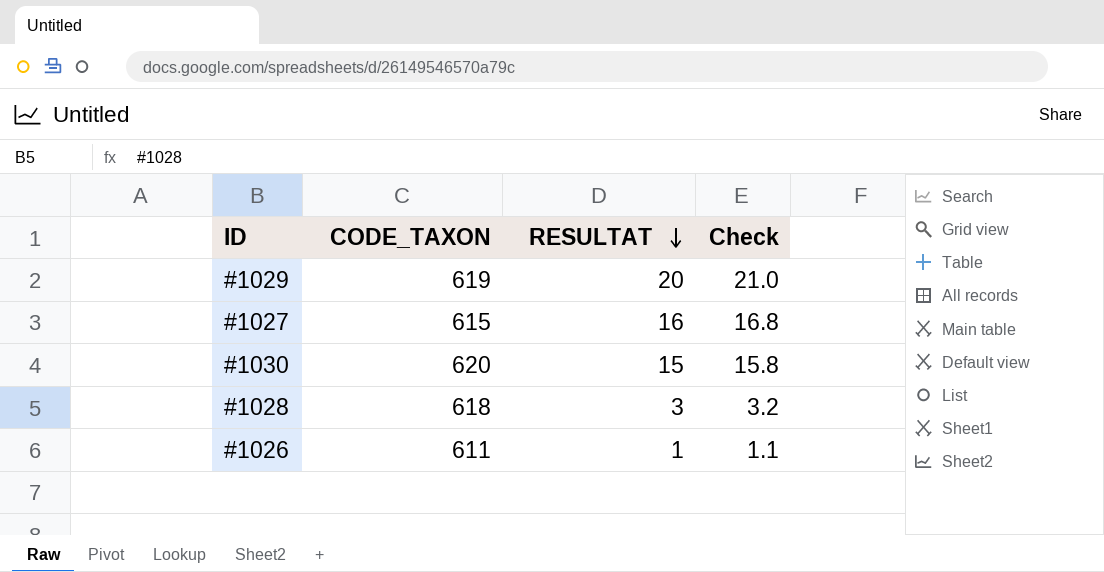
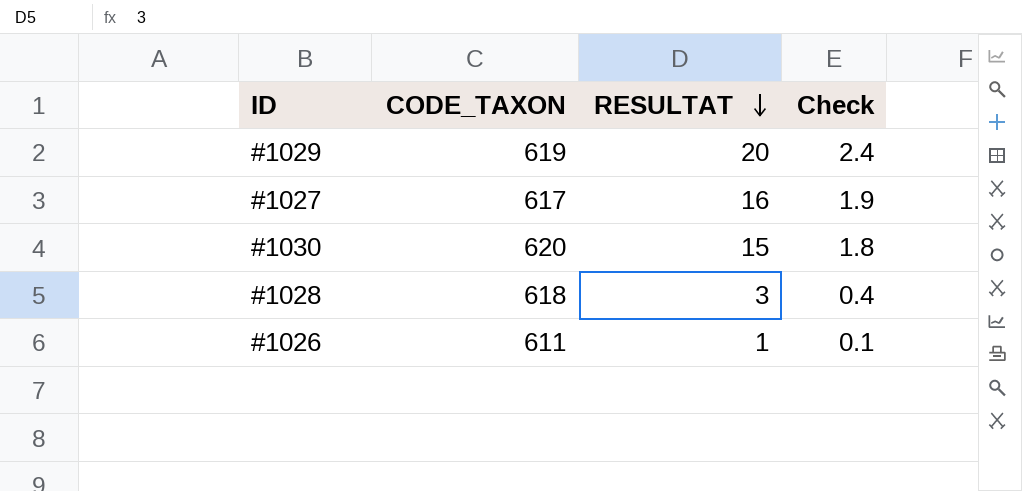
column Check | formula: [RESULTAT] * 1.05 -> [RESULTAT] * 0.12
#1027 | CODE_TAXON: 615 -> 617

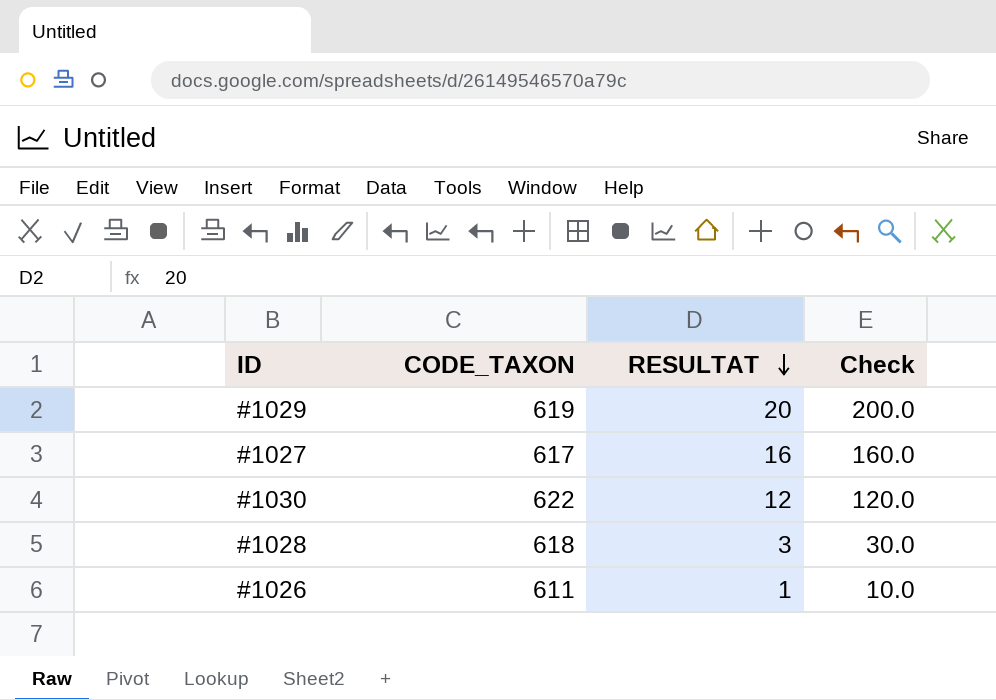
column Check | formula: [RESULTAT] * 0.12 -> [RESULTAT] * 10
#1030 | CODE_TAXON: 620 -> 622
#1030 | RESULTAT: 15 -> 12

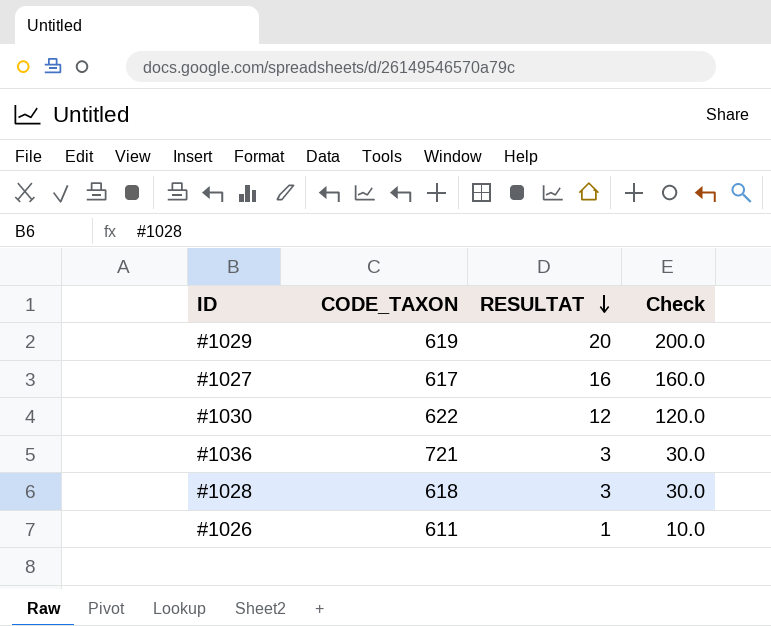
row #1036: none -> 721 | 3 | 30.0

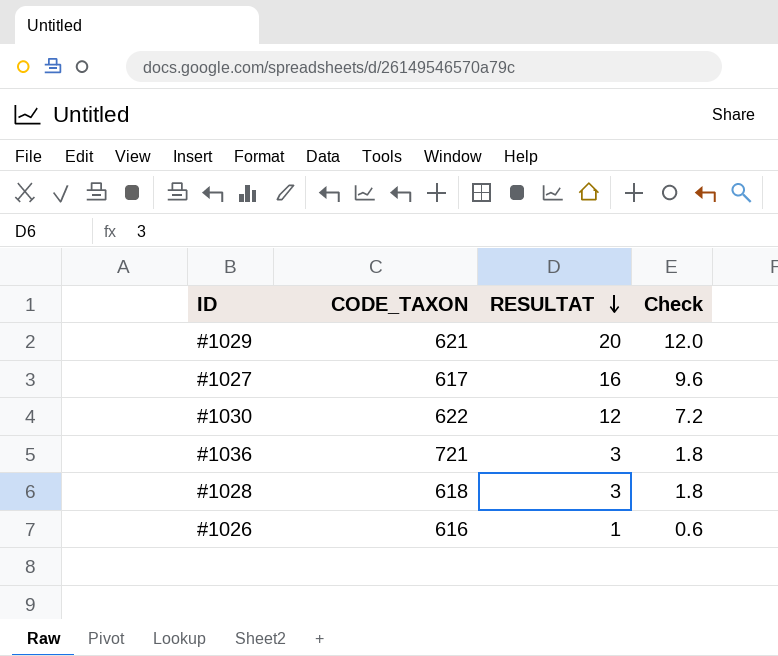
column Check | formula: [RESULTAT] * 10 -> [RESULTAT] * 0.6
#1029 | CODE_TAXON: 619 -> 621
#1026 | CODE_TAXON: 611 -> 616

